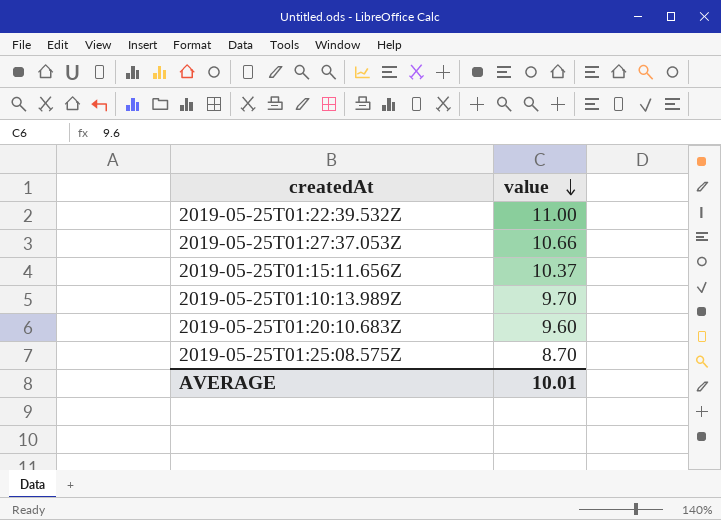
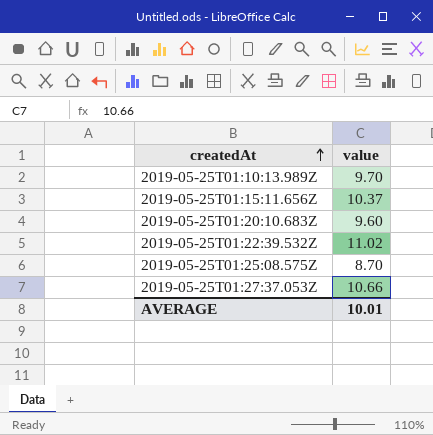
row order: value descending -> createdAt ascending
2019-05-25T01:22:39.532Z | value: 11.00 -> 11.02

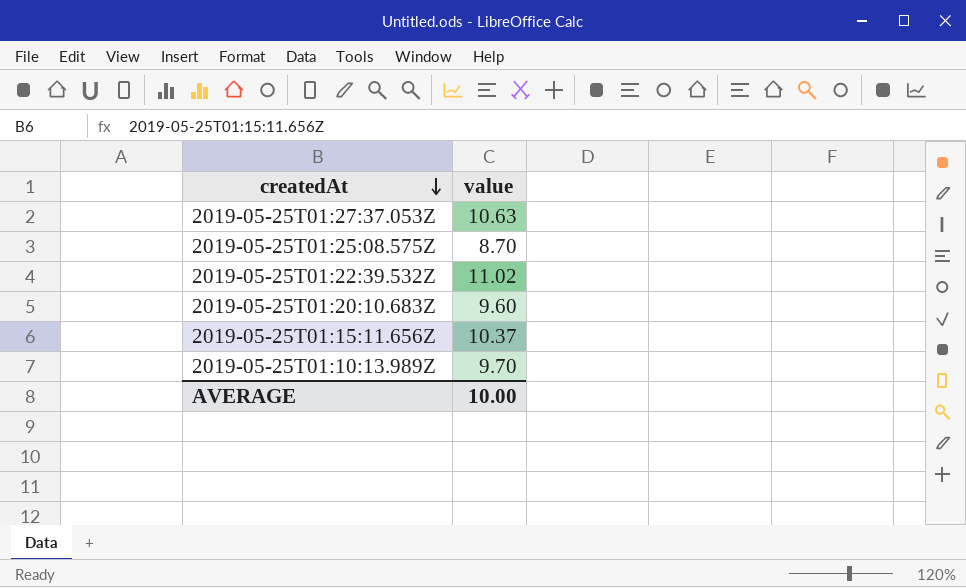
row order: createdAt ascending -> createdAt descending
2019-05-25T01:27:37.053Z | value: 10.66 -> 10.63
AVERAGE | value: 10.01 -> 10.00

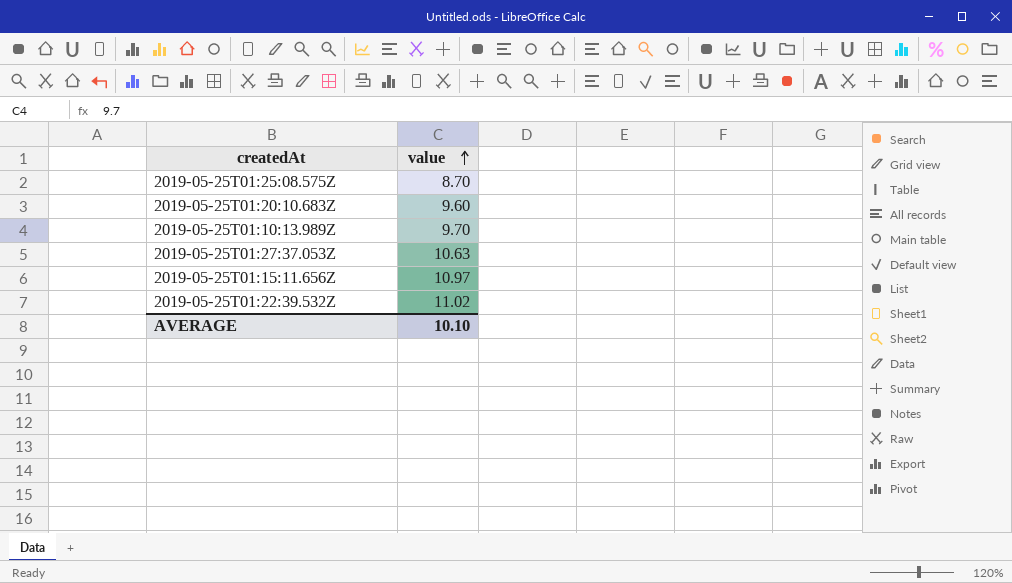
row order: createdAt descending -> value ascending
2019-05-25T01:15:11.656Z | value: 10.37 -> 10.97
AVERAGE | value: 10.00 -> 10.10

